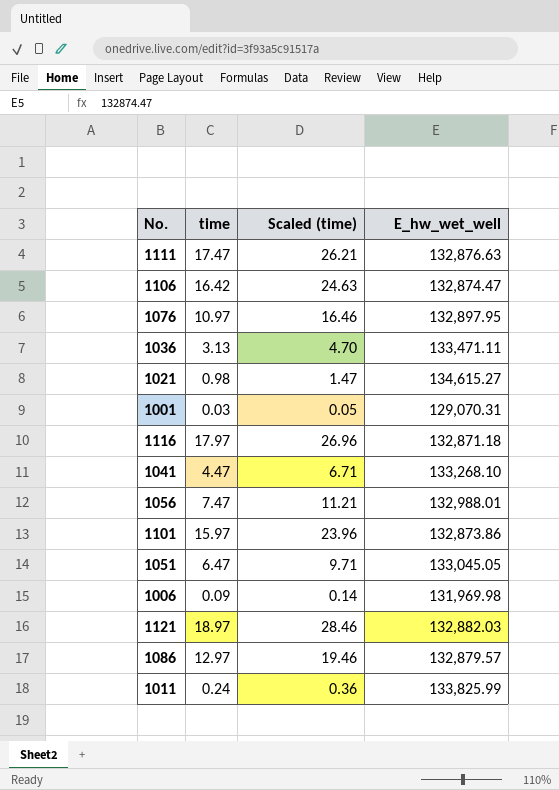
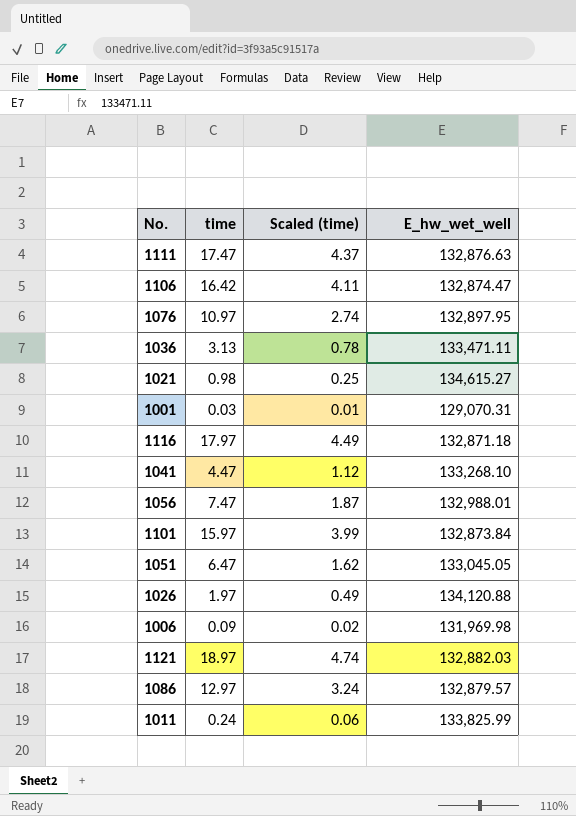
column Scaled (time) | formula: [time] * 1.5 -> [time] * 0.25
1101 | E_hw_wet_well: 132,873.86 -> 132,873.84
row 1026: none -> 1.97 | 0.49 | 134,120.88

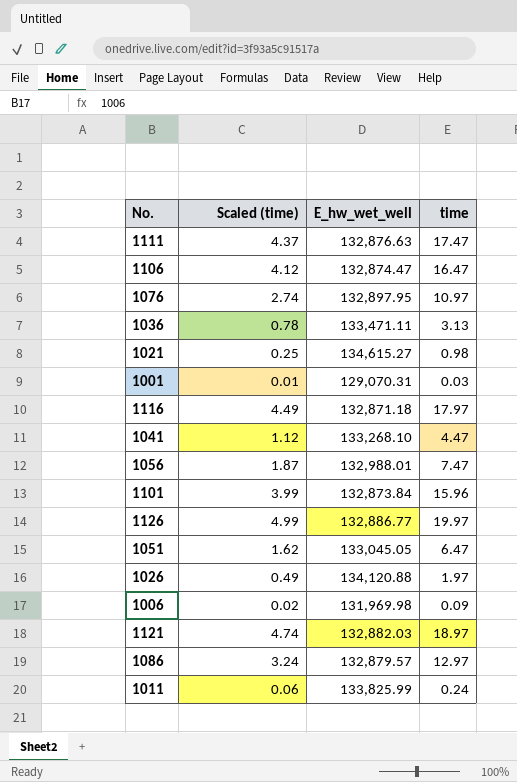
column time | position: 2 -> 4
1106 | Scaled (time): 4.11 -> 4.12
1106 | time: 16.42 -> 16.47
1101 | time: 15.97 -> 15.96
row 1126: none -> 4.99 | 132,886.77 | 19.97

